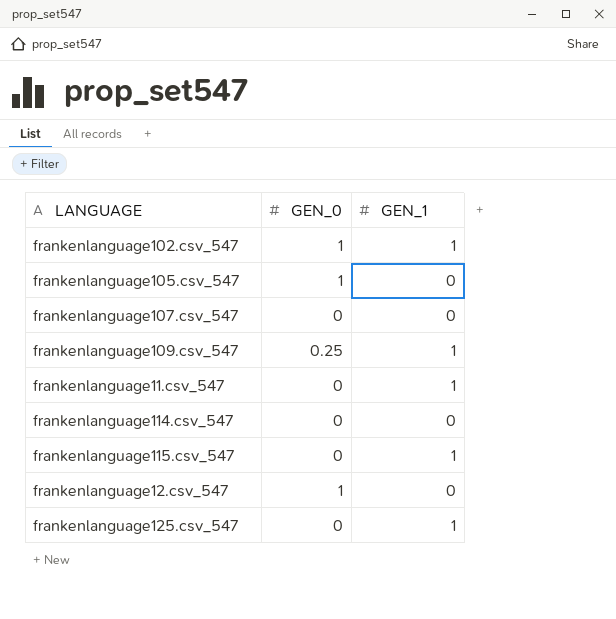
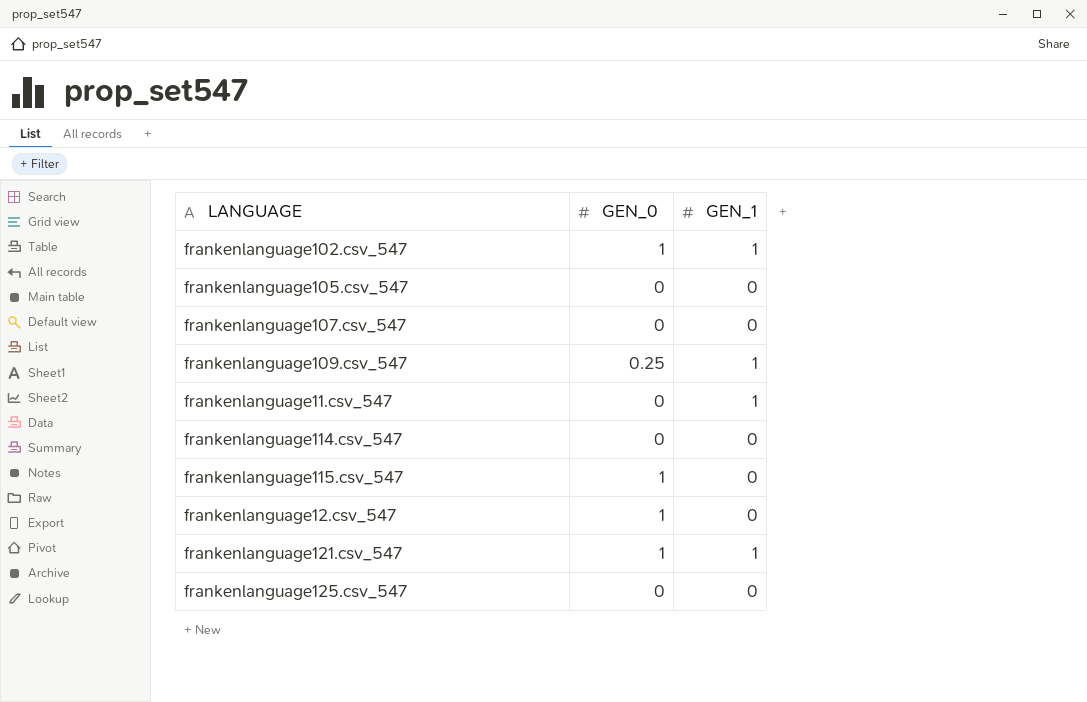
frankenlanguage105.csv_547 | GEN_0: 1 -> 0
frankenlanguage115.csv_547 | GEN_0: 0 -> 1
frankenlanguage115.csv_547 | GEN_1: 1 -> 0
row frankenlanguage121.csv_547: none -> 1 | 1
frankenlanguage125.csv_547 | GEN_1: 1 -> 0

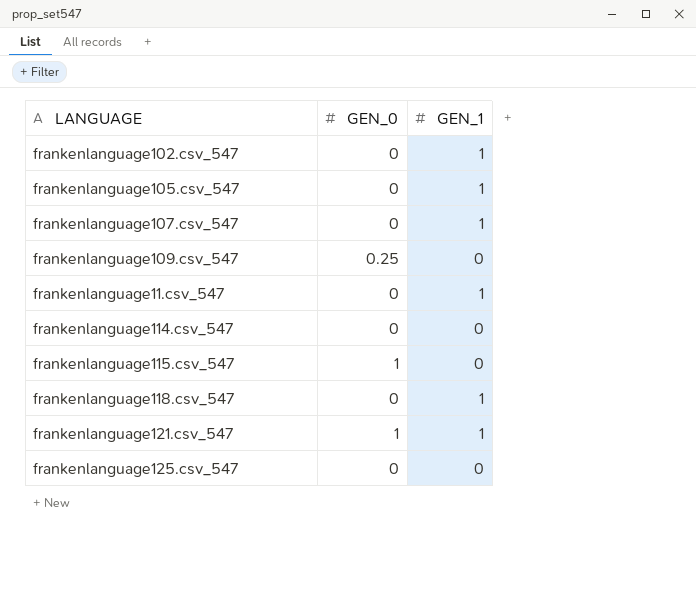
row frankenlanguage12.csv_547: 1 | 0 -> none
frankenlanguage102.csv_547 | GEN_0: 1 -> 0
frankenlanguage105.csv_547 | GEN_1: 0 -> 1
frankenlanguage107.csv_547 | GEN_1: 0 -> 1
frankenlanguage109.csv_547 | GEN_1: 1 -> 0
row frankenlanguage118.csv_547: none -> 0 | 1

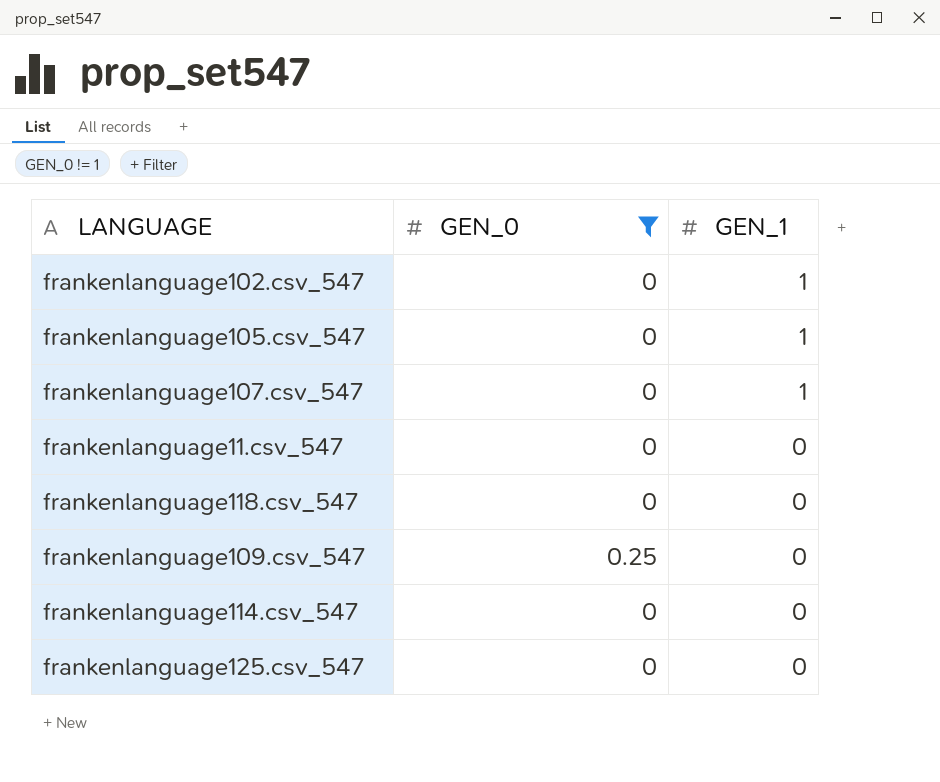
filter: none -> GEN_0 != 1
row order: none -> GEN_1 descending
frankenlanguage11.csv_547 | GEN_1: 1 -> 0
frankenlanguage118.csv_547 | GEN_1: 1 -> 0

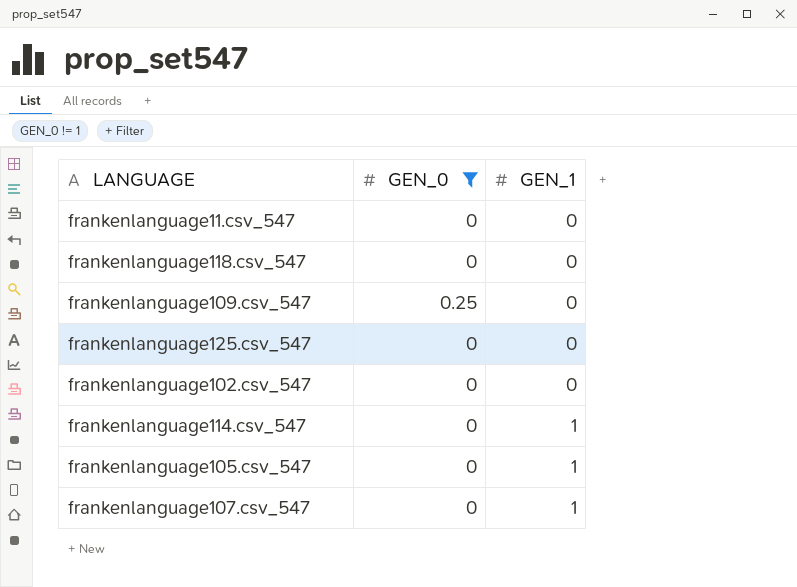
row order: GEN_1 descending -> GEN_1 ascending
frankenlanguage102.csv_547 | GEN_1: 1 -> 0
frankenlanguage114.csv_547 | GEN_1: 0 -> 1

